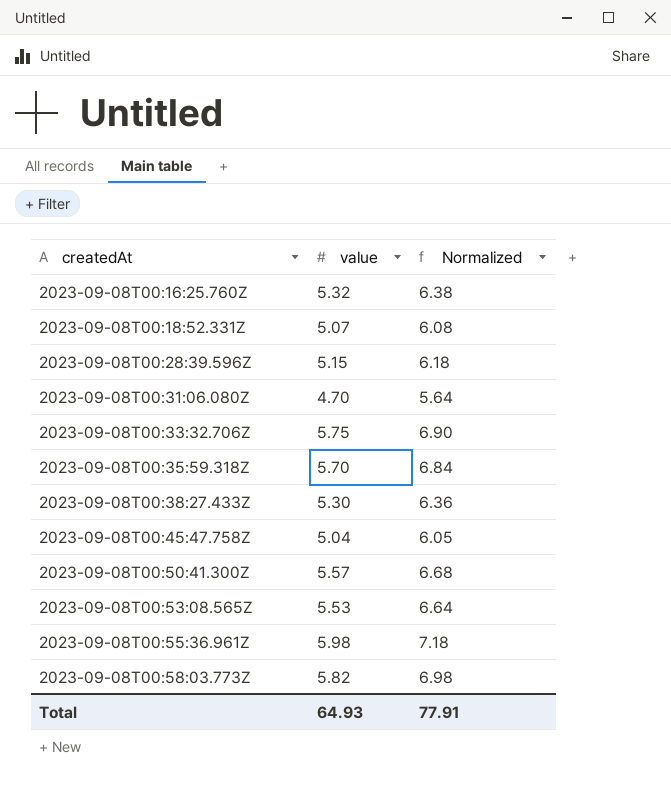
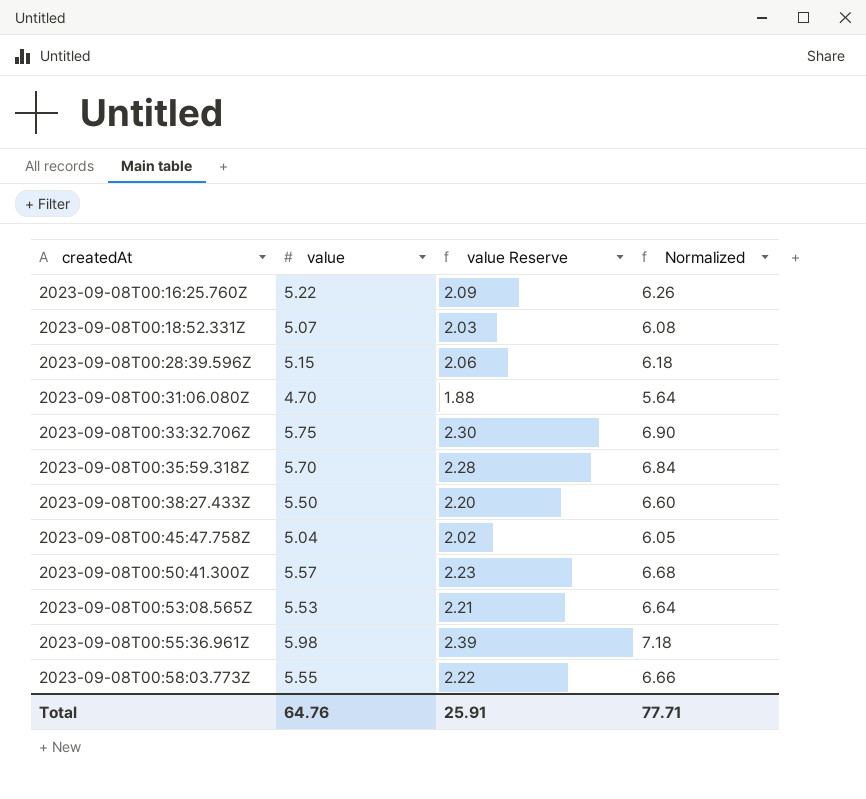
column value Reserve | formula: none -> [value] * 0.4
2023-09-08T00:16:25.760Z | value: 5.32 -> 5.22
2023-09-08T00:16:25.760Z | Normalized: 6.38 -> 6.26
2023-09-08T00:38:27.433Z | value: 5.30 -> 5.50
2023-09-08T00:38:27.433Z | Normalized: 6.36 -> 6.60
2023-09-08T00:58:03.773Z | value: 5.82 -> 5.55
2023-09-08T00:58:03.773Z | Normalized: 6.98 -> 6.66
Total | value: 64.93 -> 64.76
Total | Normalized: 77.91 -> 77.71

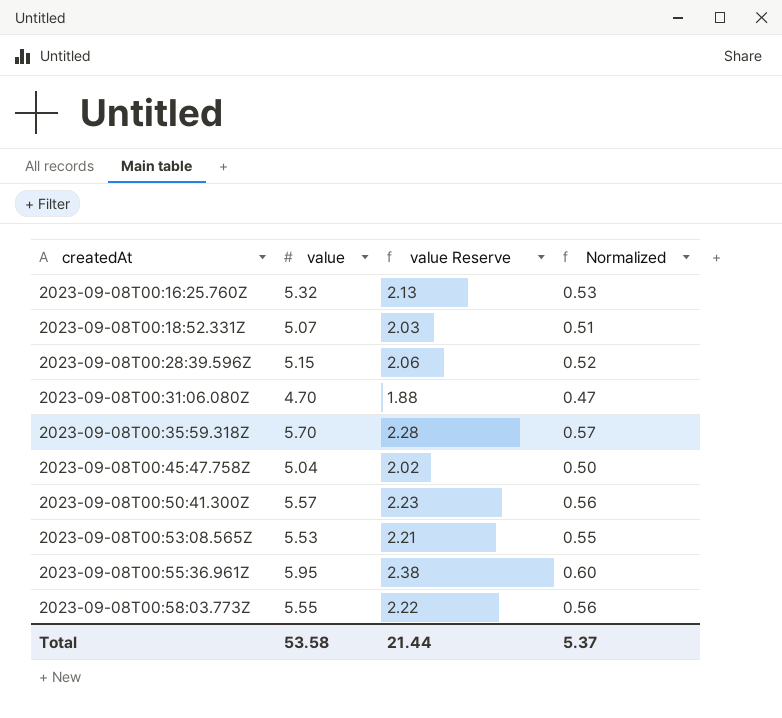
column Normalized | formula: [value] * 1.2 -> [value] * 0.1
row 2023-09-08T00:33:32.706Z: 5.75 | 2.30 | 6.90 -> none
row 2023-09-08T00:38:27.433Z: 5.50 | 2.20 | 6.60 -> none
2023-09-08T00:16:25.760Z | value: 5.22 -> 5.32
2023-09-08T00:16:25.760Z | value Reserve: 2.09 -> 2.13
2023-09-08T00:55:36.961Z | value: 5.98 -> 5.95
2023-09-08T00:55:36.961Z | value Reserve: 2.39 -> 2.38
Total | value: 64.76 -> 53.58
Total | value Reserve: 25.91 -> 21.44
Total | Normalized: 77.71 -> 5.37

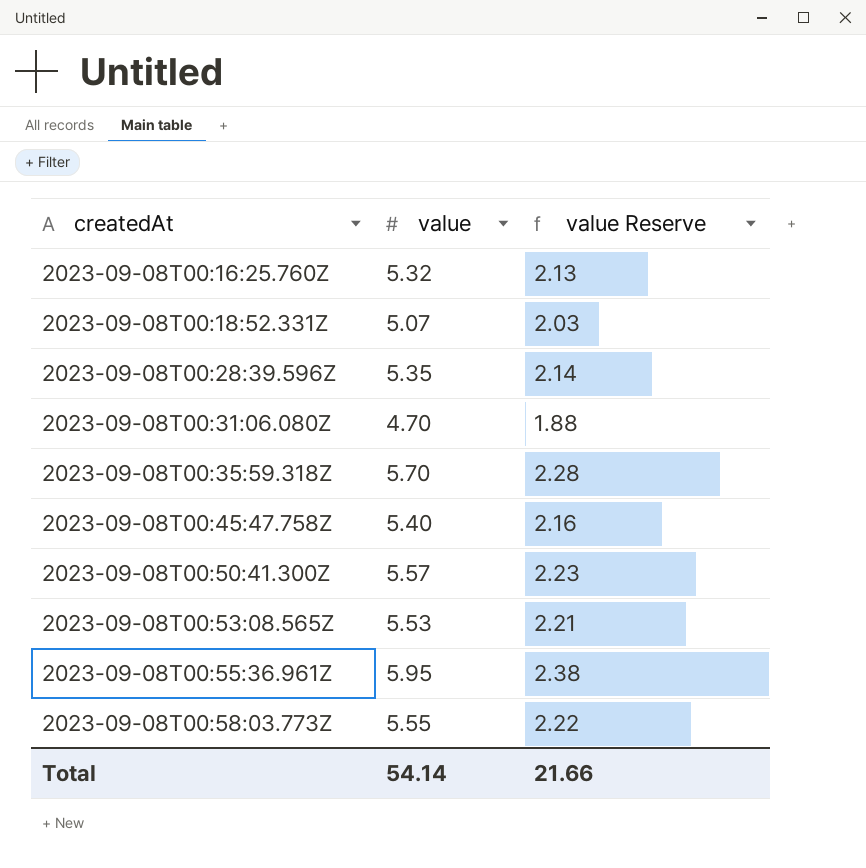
column Normalized | formula: [value] * 0.1 -> none
2023-09-08T00:28:39.596Z | value: 5.15 -> 5.35
2023-09-08T00:28:39.596Z | value Reserve: 2.06 -> 2.14
2023-09-08T00:45:47.758Z | value: 5.04 -> 5.40
2023-09-08T00:45:47.758Z | value Reserve: 2.02 -> 2.16
Total | value: 53.58 -> 54.14
Total | value Reserve: 21.44 -> 21.66

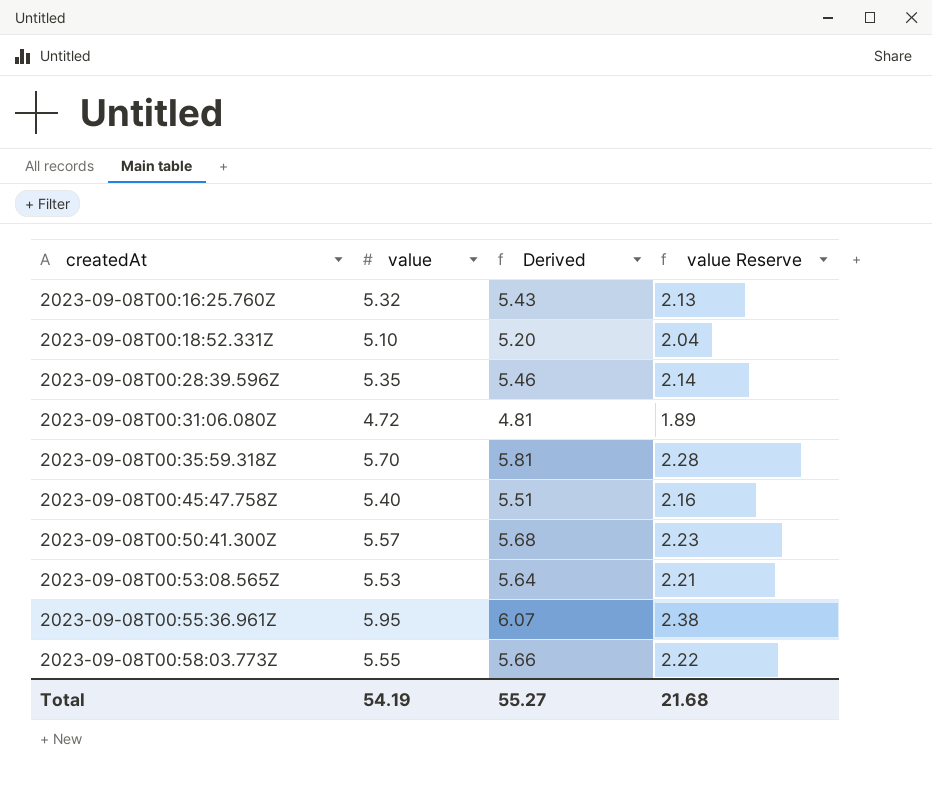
column Derived | formula: none -> [value] * 1.02
2023-09-08T00:18:52.331Z | value: 5.07 -> 5.10
2023-09-08T00:18:52.331Z | value Reserve: 2.03 -> 2.04
2023-09-08T00:31:06.080Z | value: 4.70 -> 4.72
2023-09-08T00:31:06.080Z | value Reserve: 1.88 -> 1.89
Total | value: 54.14 -> 54.19
Total | value Reserve: 21.66 -> 21.68

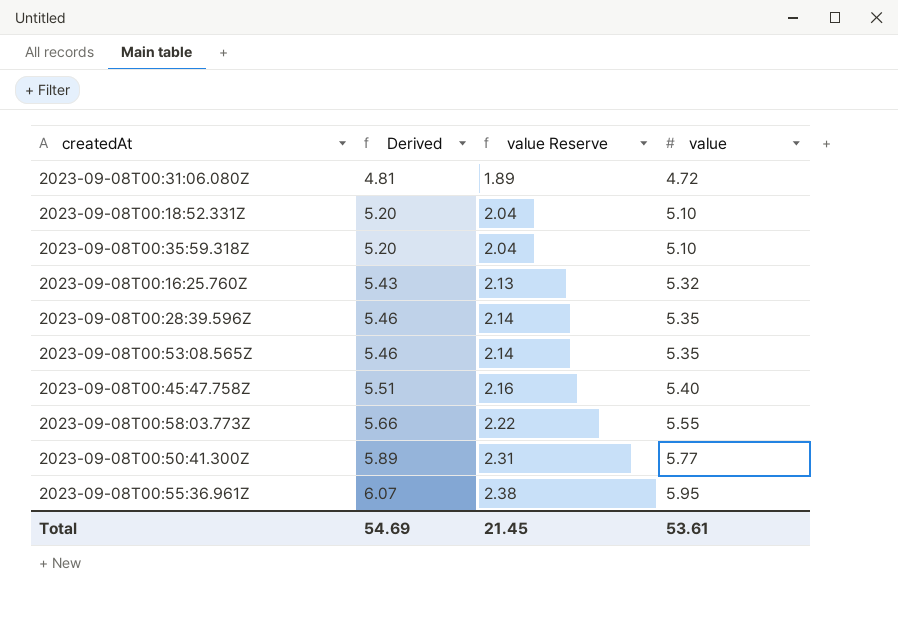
row order: createdAt ascending -> Derived ascending
column value | position: 2 -> 4
2023-09-08T00:35:59.318Z | Derived: 5.81 -> 5.20
2023-09-08T00:35:59.318Z | value Reserve: 2.28 -> 2.04
2023-09-08T00:35:59.318Z | value: 5.70 -> 5.10
2023-09-08T00:53:08.565Z | Derived: 5.64 -> 5.46
2023-09-08T00:53:08.565Z | value Reserve: 2.21 -> 2.14
2023-09-08T00:53:08.565Z | value: 5.53 -> 5.35
2023-09-08T00:50:41.300Z | Derived: 5.68 -> 5.89
2023-09-08T00:50:41.300Z | value Reserve: 2.23 -> 2.31
2023-09-08T00:50:41.300Z | value: 5.57 -> 5.77
Total | Derived: 55.27 -> 54.69
Total | value Reserve: 21.68 -> 21.45
Total | value: 54.19 -> 53.61

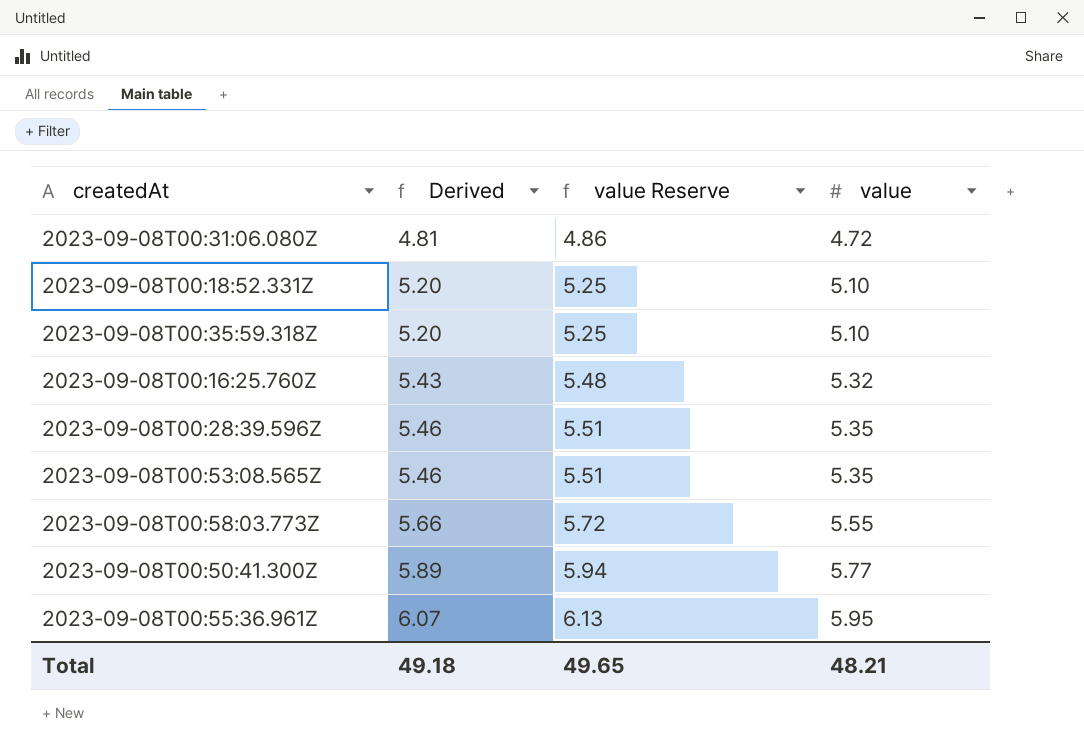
column value Reserve | formula: [value] * 0.4 -> [value] * 1.03
row 2023-09-08T00:45:47.758Z: 5.51 | 2.16 | 5.40 -> none
Total | Derived: 54.69 -> 49.18
Total | value Reserve: 21.45 -> 49.65
Total | value: 53.61 -> 48.21

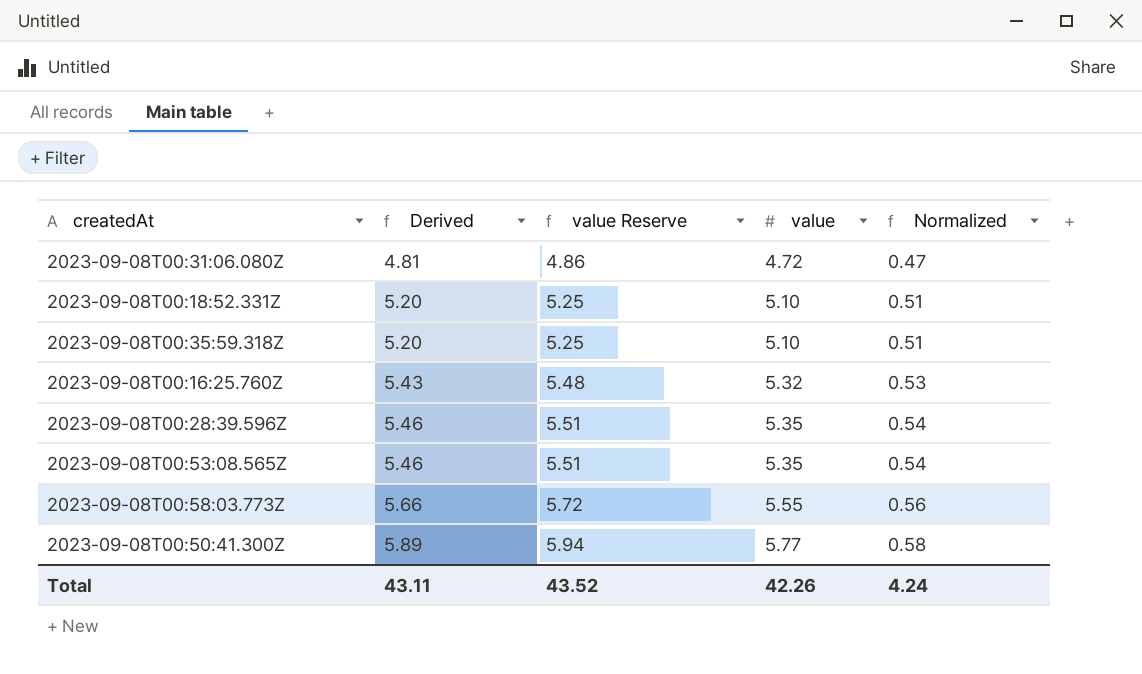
column Normalized | formula: none -> [value] * 0.1
row 2023-09-08T00:55:36.961Z: 6.07 | 6.13 | 5.95 -> none
Total | Derived: 49.18 -> 43.11
Total | value Reserve: 49.65 -> 43.52
Total | value: 48.21 -> 42.26

